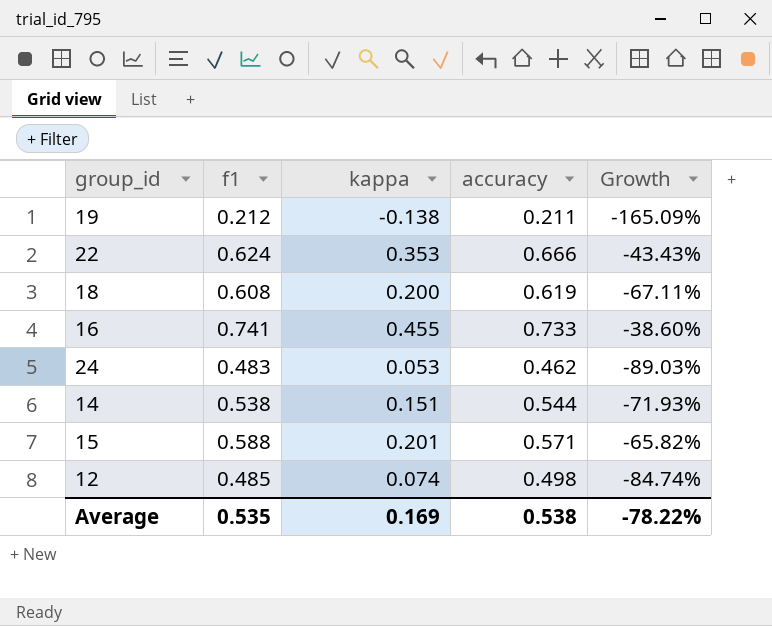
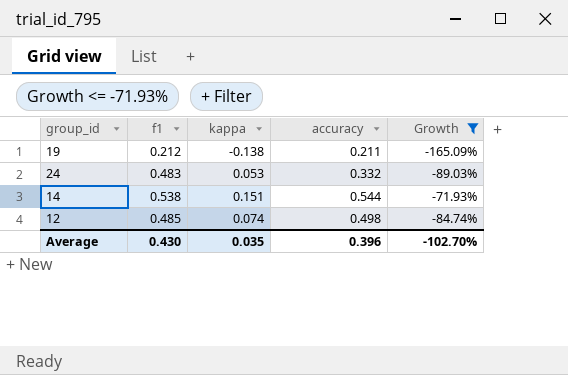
filter: none -> Growth <= -71.93%
24 | accuracy: 0.462 -> 0.332
Average | f1: 0.535 -> 0.430
Average | kappa: 0.169 -> 0.035
Average | accuracy: 0.538 -> 0.396
Average | Growth: -78.22% -> -102.70%

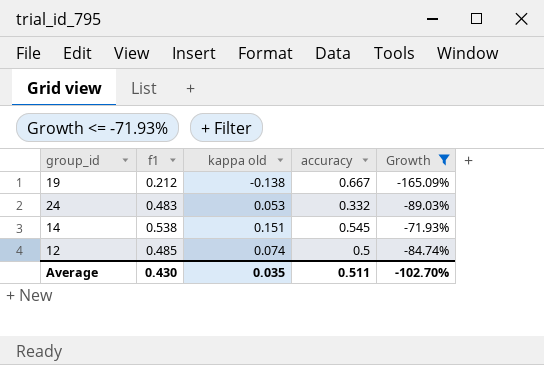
column name: kappa -> kappa old
19 | accuracy: 0.211 -> 0.667
14 | accuracy: 0.544 -> 0.545
12 | accuracy: 0.498 -> 0.5
Average | accuracy: 0.396 -> 0.511

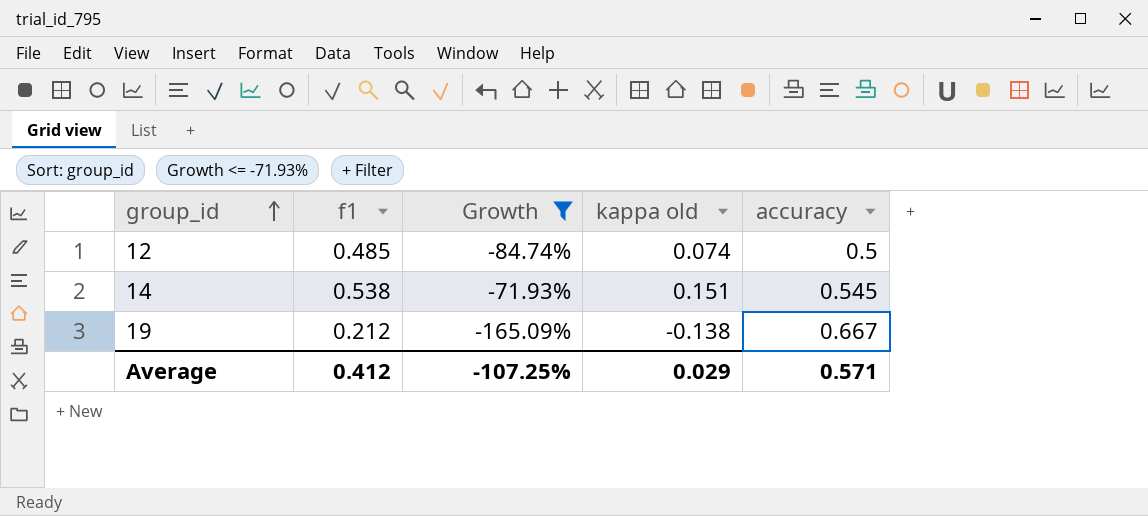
row order: none -> group_id ascending
column Growth | position: 5 -> 3
row 24: 0.483 | 0.053 | 0.332 | -89.03% -> none
Average | f1: 0.430 -> 0.412
Average | Growth: -102.70% -> -107.25%
Average | kappa old: 0.035 -> 0.029
Average | accuracy: 0.511 -> 0.571

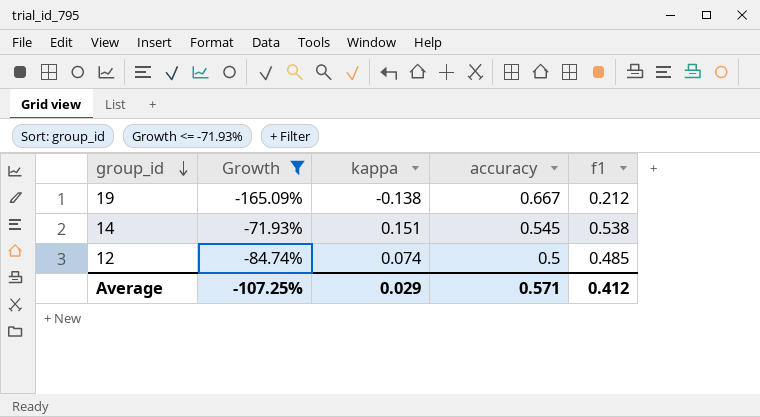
row order: group_id ascending -> group_id descending
column name: kappa old -> kappa
column f1 | position: 2 -> 5

